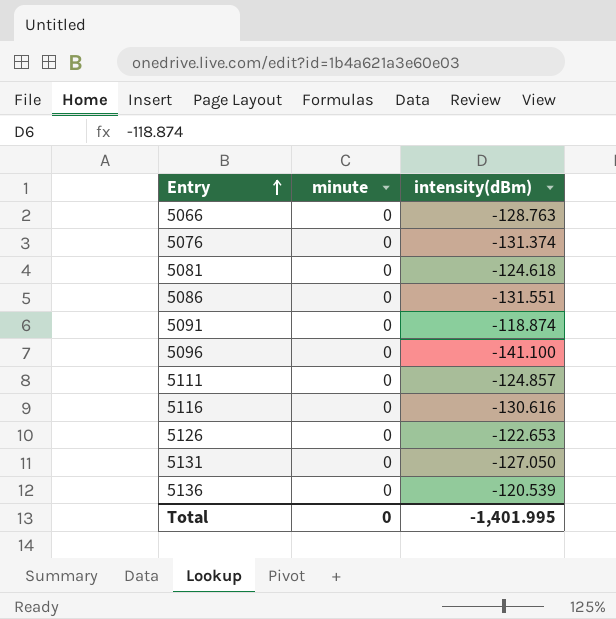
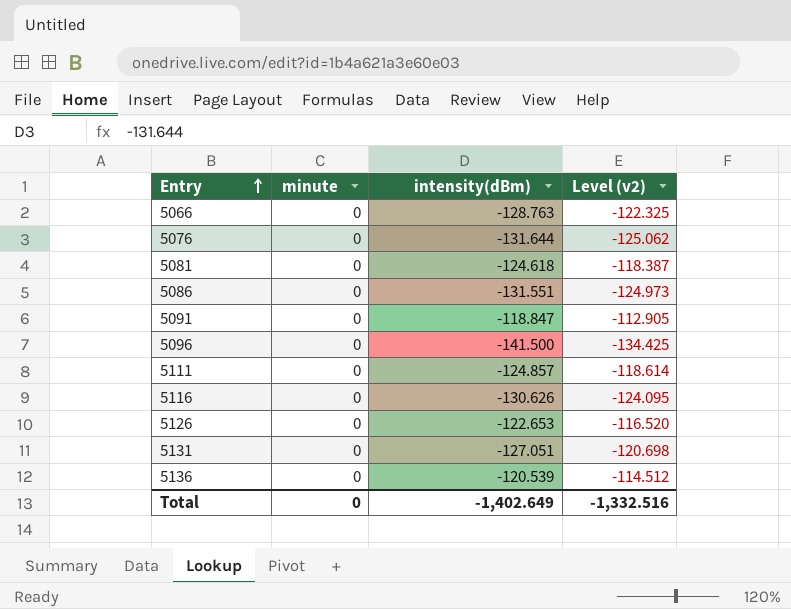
column Level (v2) | formula: none -> [intensity(dBm)] * 0.95
5076 | intensity(dBm): -131.374 -> -131.644
5091 | intensity(dBm): -118.874 -> -118.847
5096 | intensity(dBm): -141.100 -> -141.500
5116 | intensity(dBm): -130.616 -> -130.626
5131 | intensity(dBm): -127.050 -> -127.051
Total | intensity(dBm): -1,401.995 -> -1,402.649

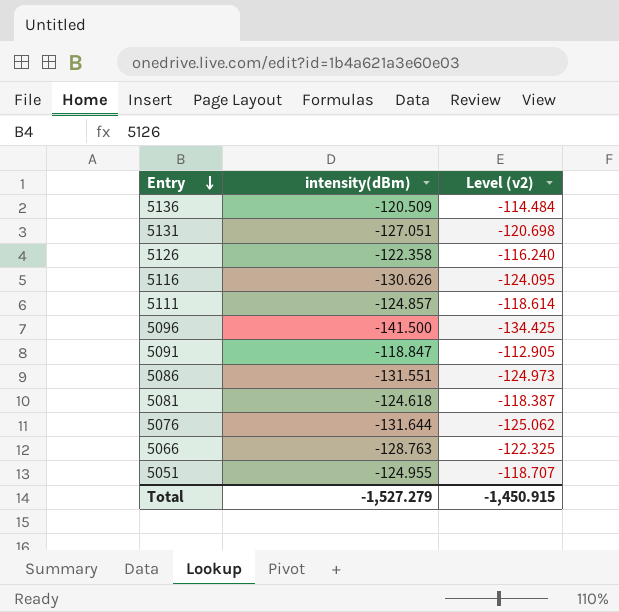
row order: Entry ascending -> Entry descending
column minute | position: 2 -> none
5136 | intensity(dBm): -120.539 -> -120.509
5136 | Level (v2): -114.512 -> -114.484
5126 | intensity(dBm): -122.653 -> -122.358
5126 | Level (v2): -116.520 -> -116.240
row 5051: none -> -124.955 | -118.707
Total | intensity(dBm): -1,402.649 -> -1,527.279
Total | Level (v2): -1,332.516 -> -1,450.915

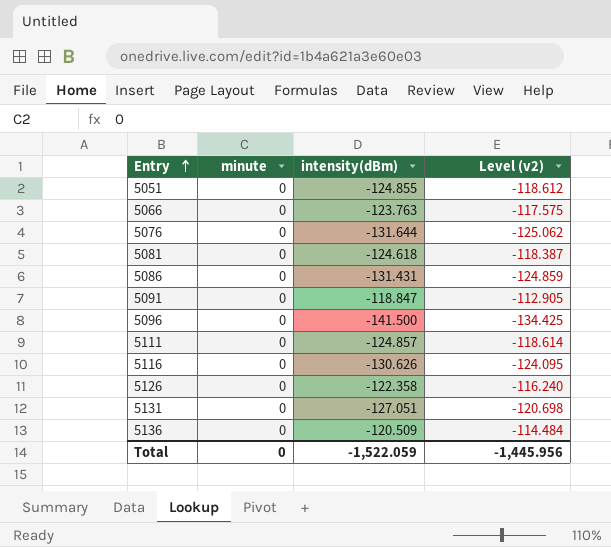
row order: Entry descending -> Entry ascending
column minute | position: none -> 2
5051 | intensity(dBm): -124.955 -> -124.855
5051 | Level (v2): -118.707 -> -118.612
5066 | intensity(dBm): -128.763 -> -123.763
5066 | Level (v2): -122.325 -> -117.575
5086 | intensity(dBm): -131.551 -> -131.431
5086 | Level (v2): -124.973 -> -124.859
Total | intensity(dBm): -1,527.279 -> -1,522.059
Total | Level (v2): -1,450.915 -> -1,445.956

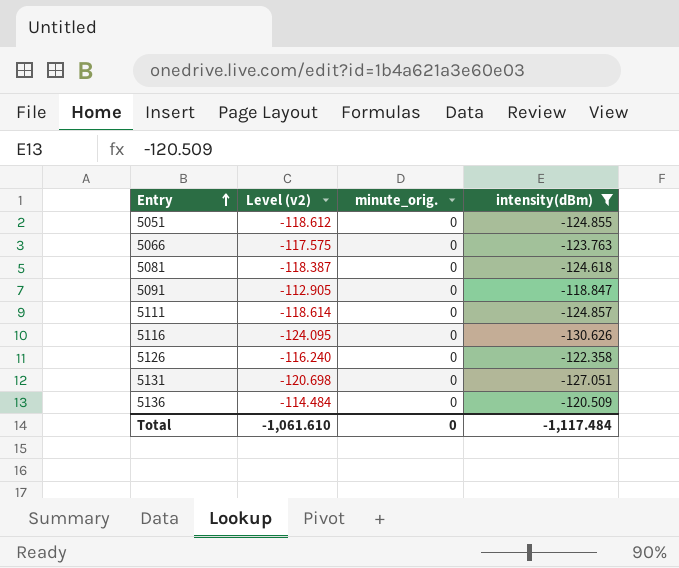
filter: none -> intensity(dBm) >= -130.626
column Level (v2) | position: 4 -> 2
column name: minute -> minute_orig.
Total | Level (v2): -1,445.956 -> -1,061.610
Total | intensity(dBm): -1,522.059 -> -1,117.484

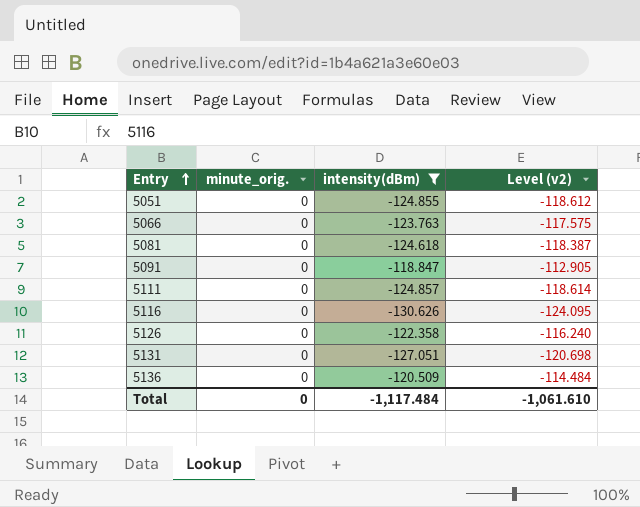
column Level (v2) | position: 2 -> 4

